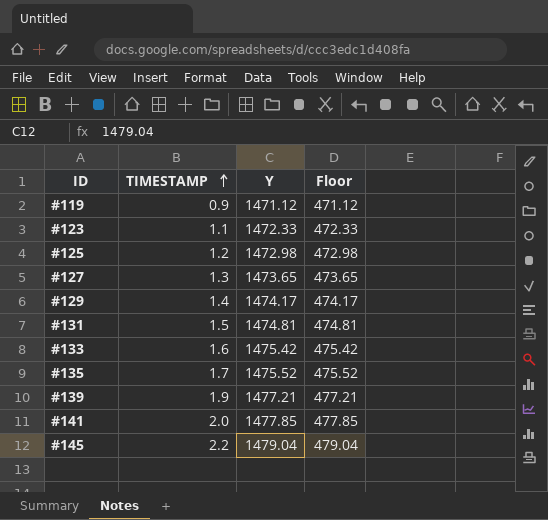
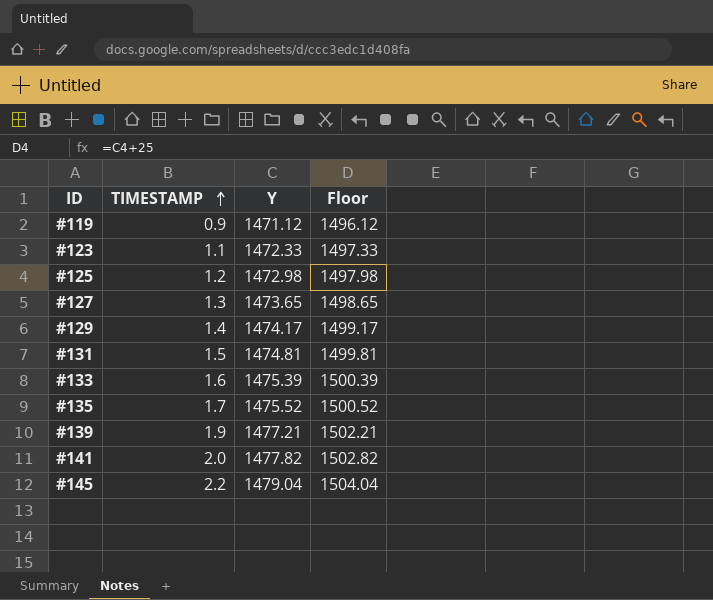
column Floor | formula: [Y] - 1000 -> [Y] + 25
#133 | Y: 1475.42 -> 1475.39
#141 | Y: 1477.85 -> 1477.82

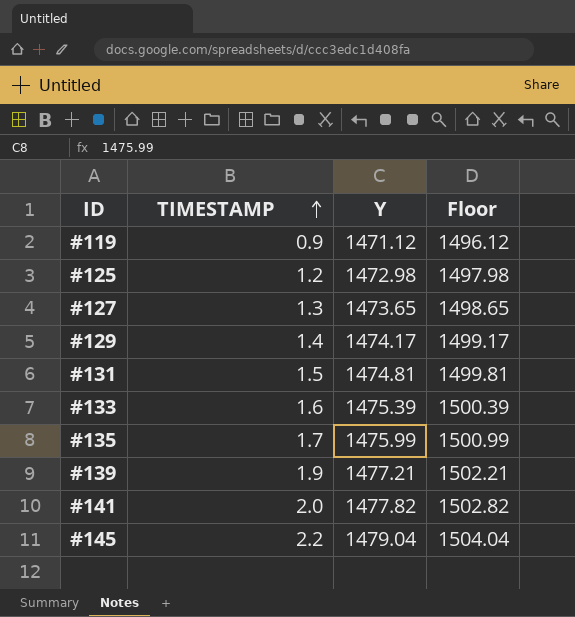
row #123: 1.1 | 1472.33 | 1497.33 -> none
#135 | Y: 1475.52 -> 1475.99
#135 | Floor: 1500.52 -> 1500.99

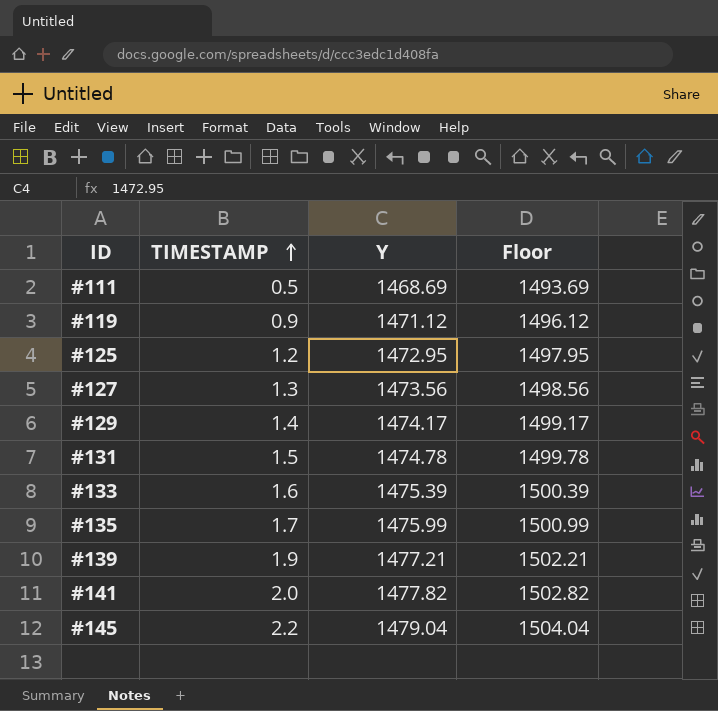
row #111: none -> 0.5 | 1468.69 | 1493.69
#125 | Y: 1472.98 -> 1472.95
#125 | Floor: 1497.98 -> 1497.95
#127 | Y: 1473.65 -> 1473.56
#127 | Floor: 1498.65 -> 1498.56
#131 | Y: 1474.81 -> 1474.78
#131 | Floor: 1499.81 -> 1499.78

